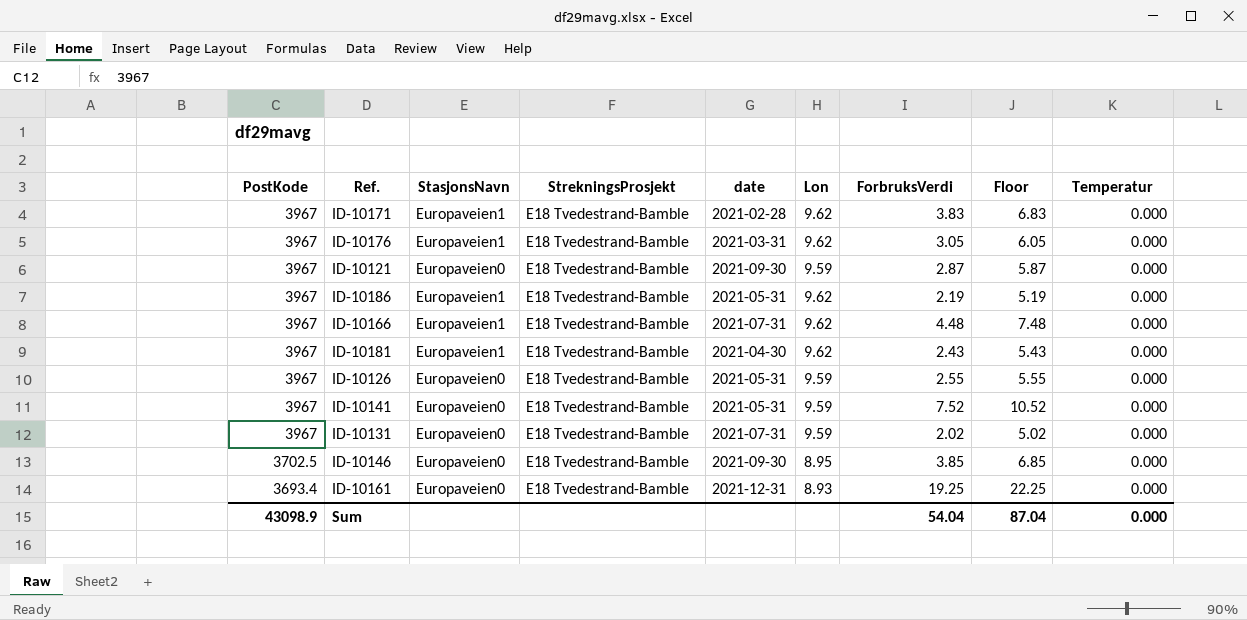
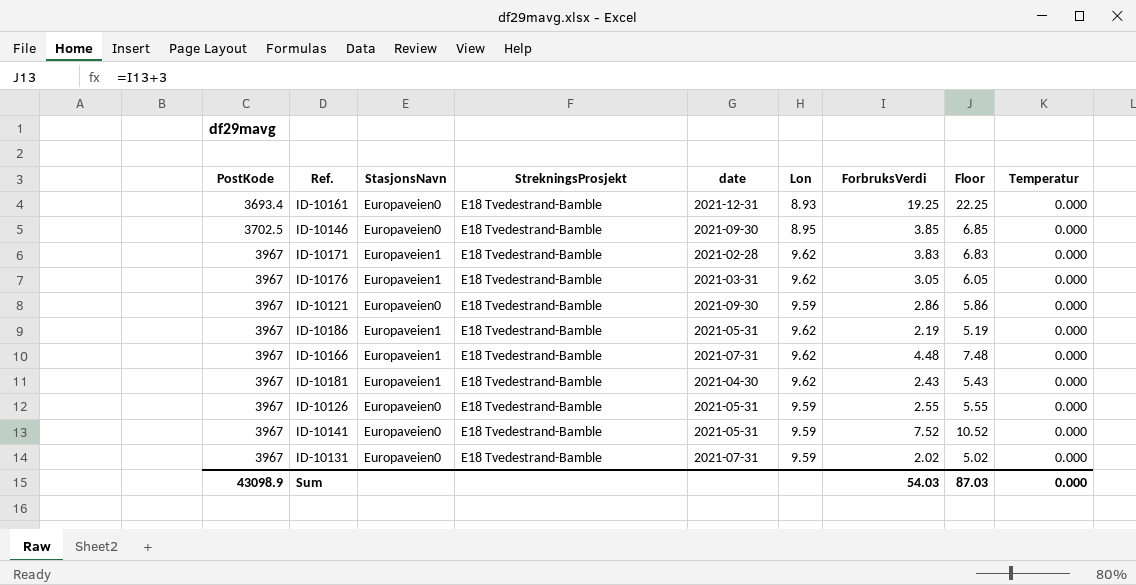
row order: PostKode descending -> PostKode ascending
ID-10121 | ForbruksVerdi: 2.87 -> 2.86
ID-10121 | Floor: 5.87 -> 5.86
Sum | ForbruksVerdi: 54.04 -> 54.03
Sum | Floor: 87.04 -> 87.03

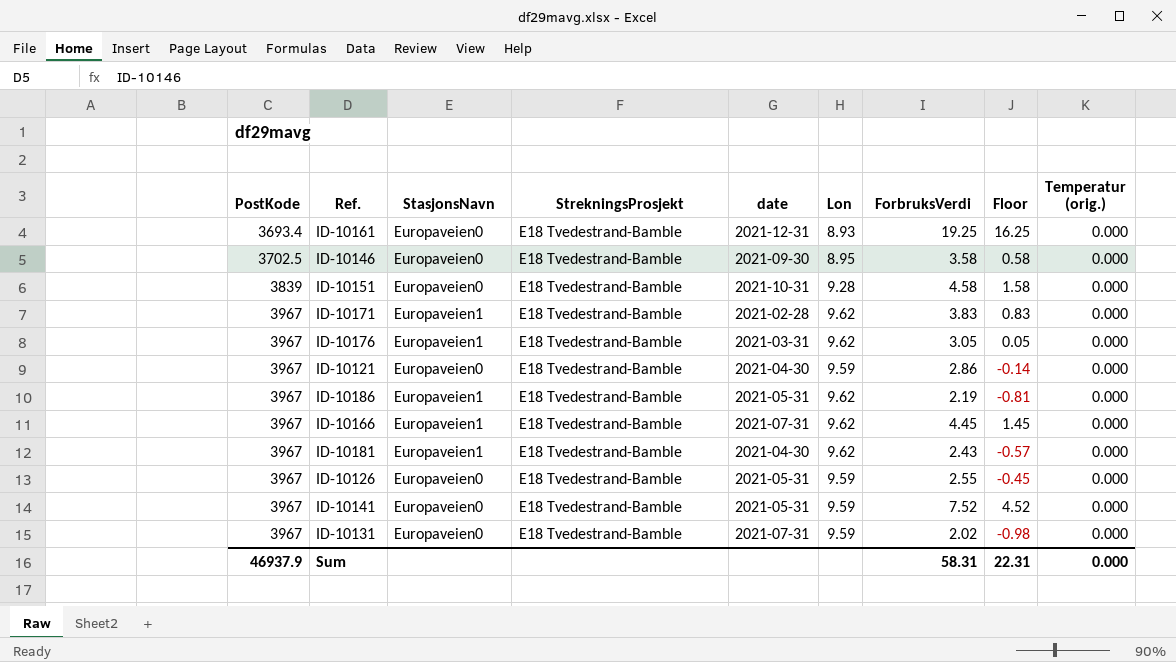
column Floor | formula: [ForbruksVerdi] + 3 -> [ForbruksVerdi] - 3
column name: Temperatur -> Temperatur (orig.)
ID-10146 | ForbruksVerdi: 3.85 -> 3.58
row ID-10151: none -> 3839 | Europaveien0 | E18 Tvedestrand-Bamble | 2021-10-31 | 9.28 | 4.58 | 1.58 | 0.000
ID-10121 | date: 2021-09-30 -> 2021-04-30
ID-10166 | ForbruksVerdi: 4.48 -> 4.45
Sum | PostKode: 43098.9 -> 46937.9
Sum | ForbruksVerdi: 54.03 -> 58.31
Sum | Floor: 87.03 -> 22.31

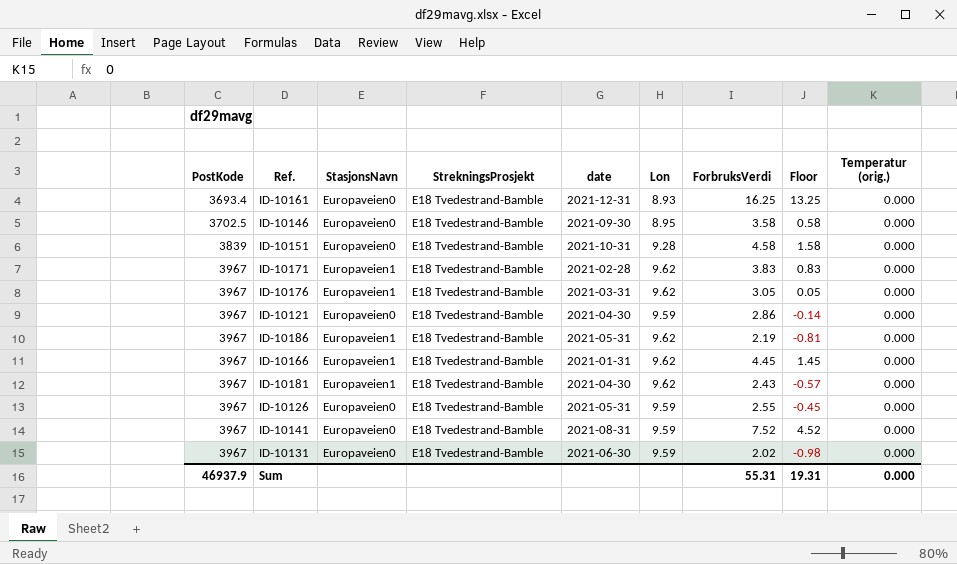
ID-10161 | ForbruksVerdi: 19.25 -> 16.25
ID-10161 | Floor: 16.25 -> 13.25
ID-10166 | date: 2021-07-31 -> 2021-01-31
ID-10141 | date: 2021-05-31 -> 2021-08-31
ID-10131 | date: 2021-07-31 -> 2021-06-30
Sum | ForbruksVerdi: 58.31 -> 55.31
Sum | Floor: 22.31 -> 19.31

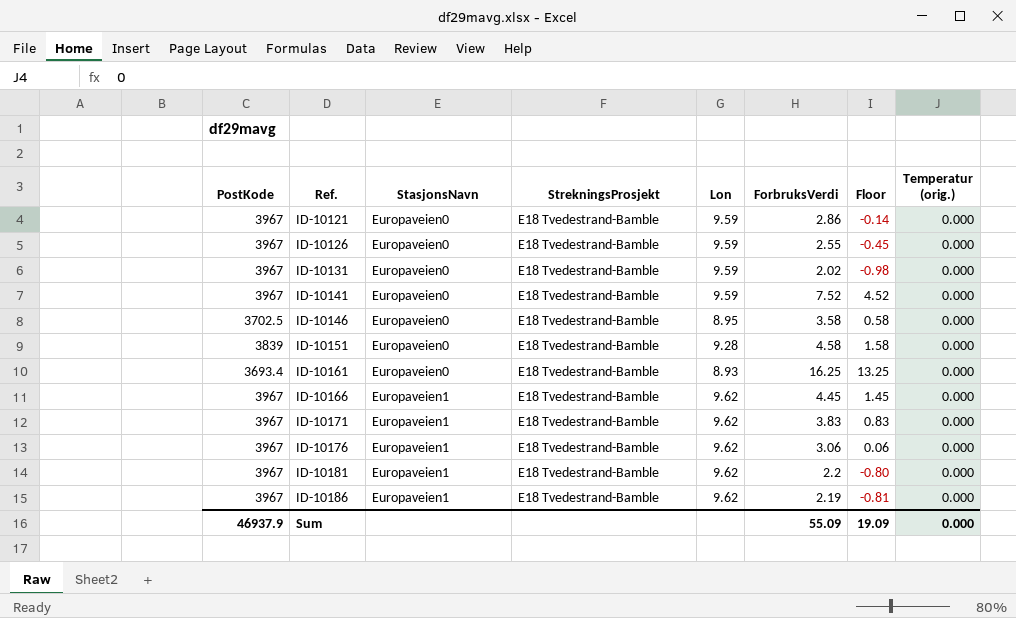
row order: PostKode ascending -> Ref. ascending
column date | position: 5 -> none
ID-10176 | ForbruksVerdi: 3.05 -> 3.06
ID-10176 | Floor: 0.05 -> 0.06
ID-10181 | ForbruksVerdi: 2.43 -> 2.2
ID-10181 | Floor: -0.57 -> -0.80
Sum | ForbruksVerdi: 55.31 -> 55.09
Sum | Floor: 19.31 -> 19.09

